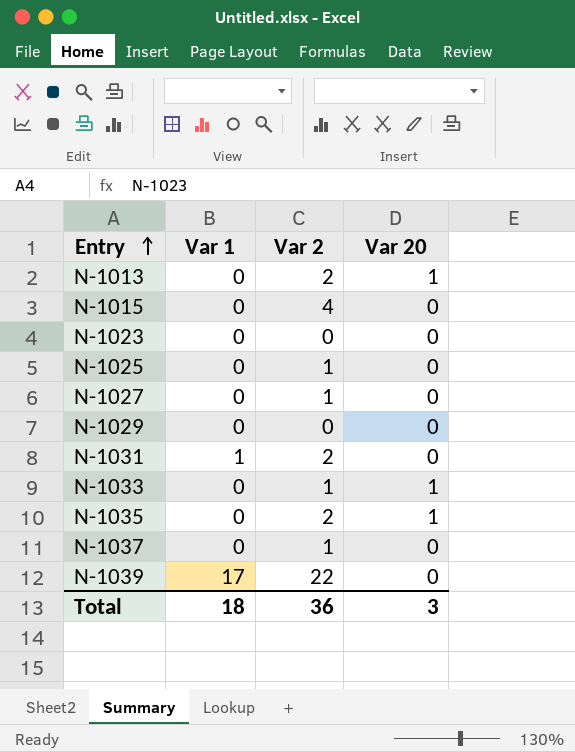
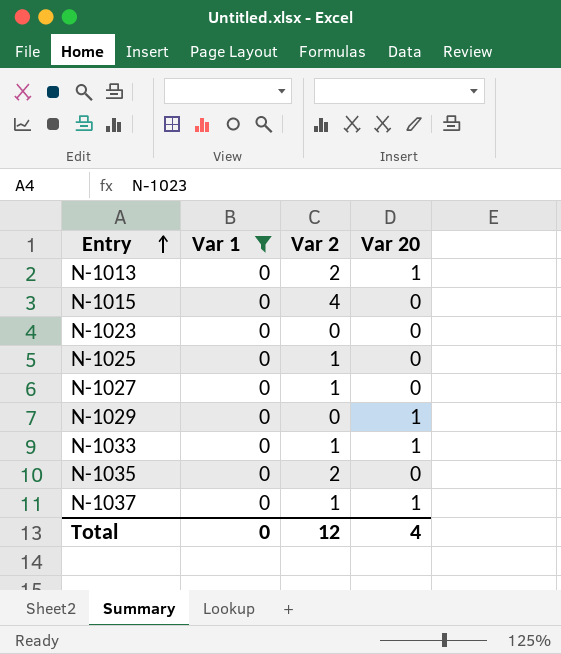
filter: none -> Var 1 = 0
N-1029 | Var 20: 0 -> 1
N-1035 | Var 20: 1 -> 0
N-1037 | Var 20: 0 -> 1
Total | Var 1: 18 -> 0
Total | Var 2: 36 -> 12
Total | Var 20: 3 -> 4

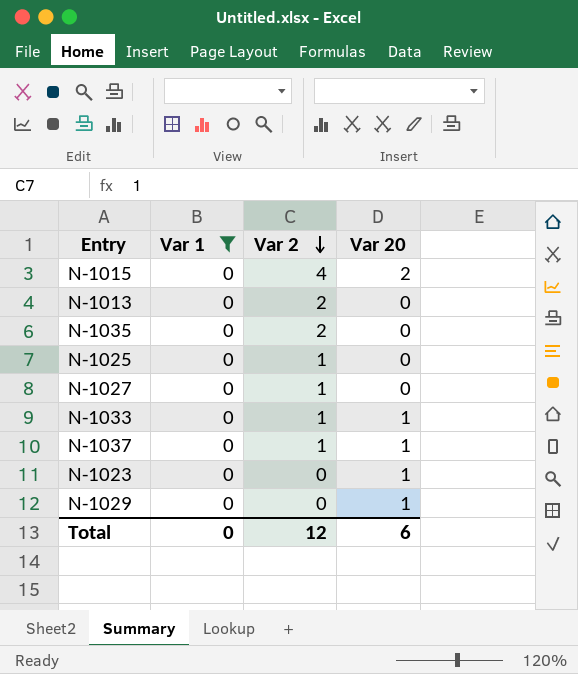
row order: Entry ascending -> Var 2 descending
N-1015 | Var 20: 0 -> 2
N-1013 | Var 20: 1 -> 0
N-1023 | Var 20: 0 -> 1
Total | Var 20: 4 -> 6

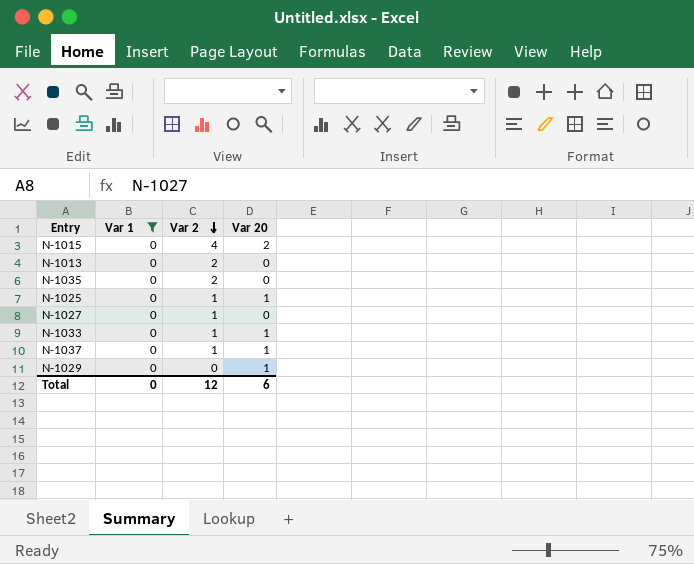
row N-1023: 0 | 0 | 1 -> none
N-1025 | Var 20: 0 -> 1

